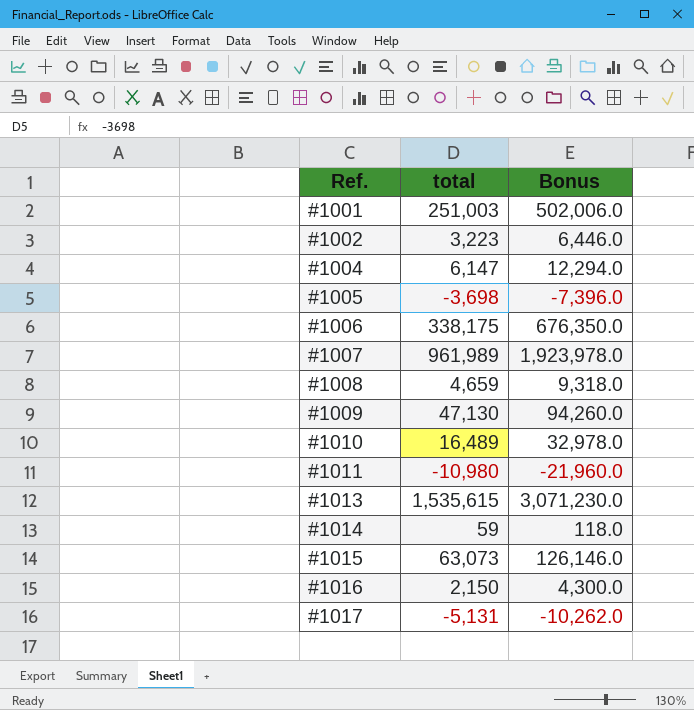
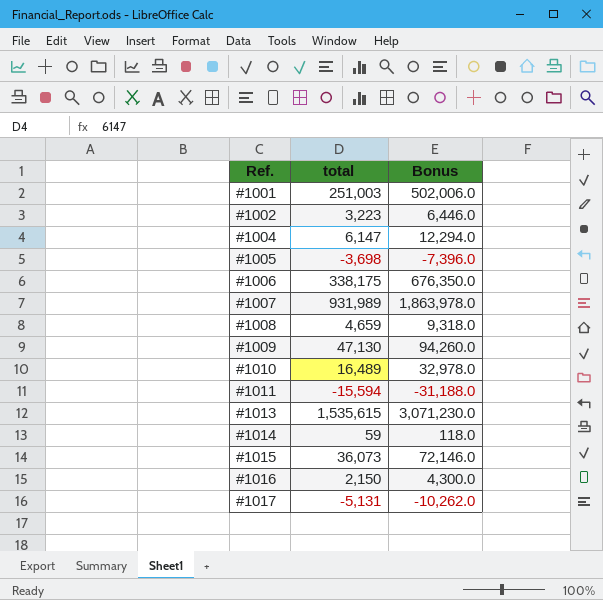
#1007 | total: 961,989 -> 931,989
#1007 | Bonus: 1,923,978.0 -> 1,863,978.0
#1011 | total: -10,980 -> -15,594
#1011 | Bonus: -21,960.0 -> -31,188.0
#1015 | total: 63,073 -> 36,073
#1015 | Bonus: 126,146.0 -> 72,146.0

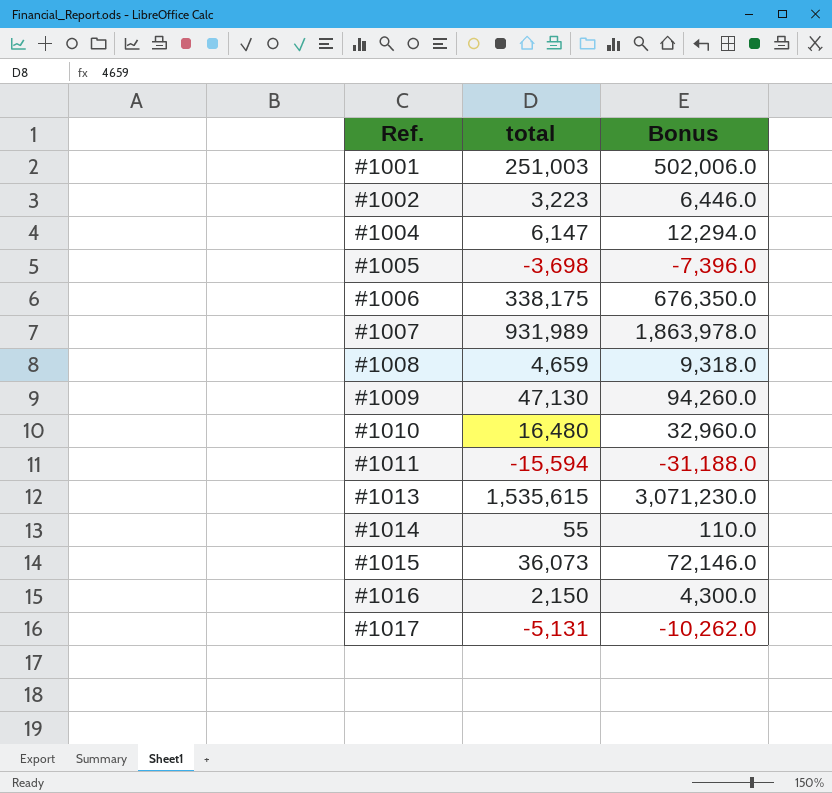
#1010 | total: 16,489 -> 16,480
#1010 | Bonus: 32,978.0 -> 32,960.0
#1014 | total: 59 -> 55
#1014 | Bonus: 118.0 -> 110.0

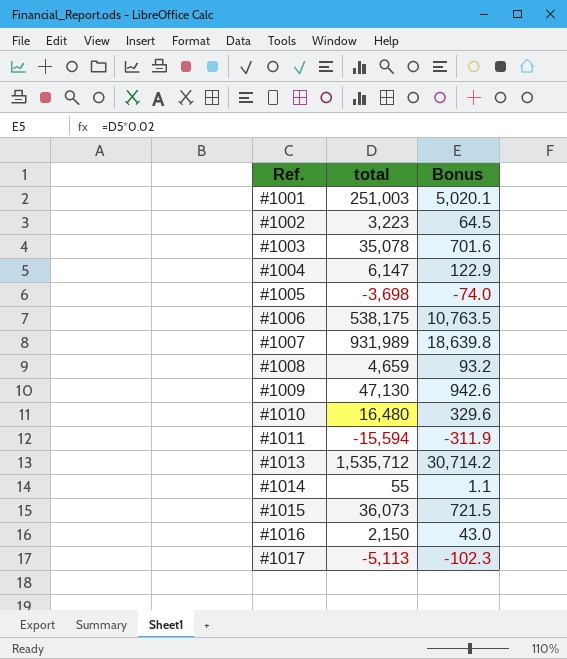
column Bonus | formula: [total] * 2 -> [total] * 0.02
row #1003: none -> 35,078 | 701.6
#1006 | total: 338,175 -> 538,175
#1013 | total: 1,535,615 -> 1,535,712
#1017 | total: -5,131 -> -5,113

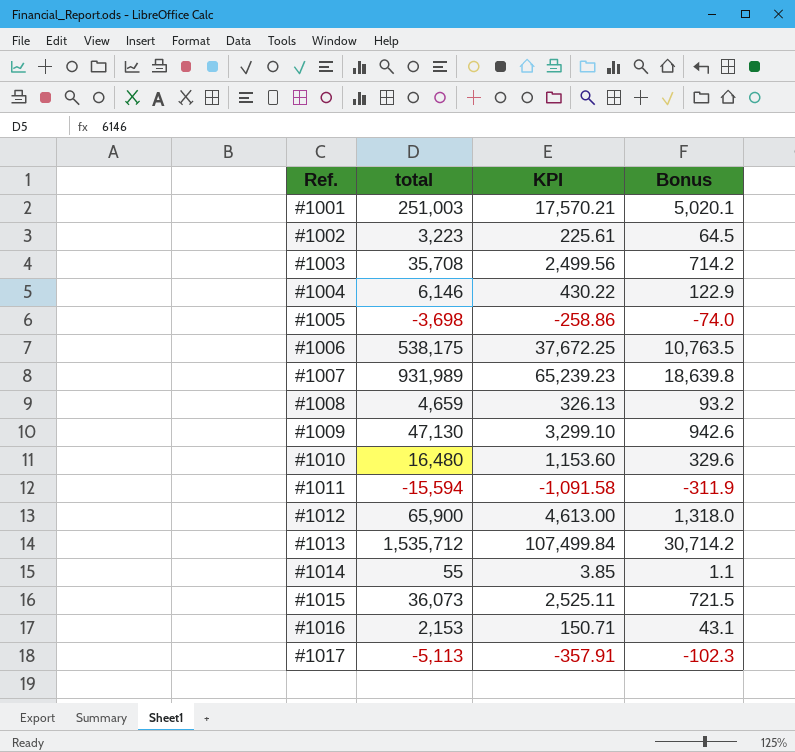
column KPI | formula: none -> [total] * 0.07
#1003 | total: 35,078 -> 35,708
#1003 | Bonus: 701.6 -> 714.2
#1004 | total: 6,147 -> 6,146
row #1012: none -> 65,900 | 4,613.00 | 1,318.0
#1016 | total: 2,150 -> 2,153
#1016 | Bonus: 43.0 -> 43.1

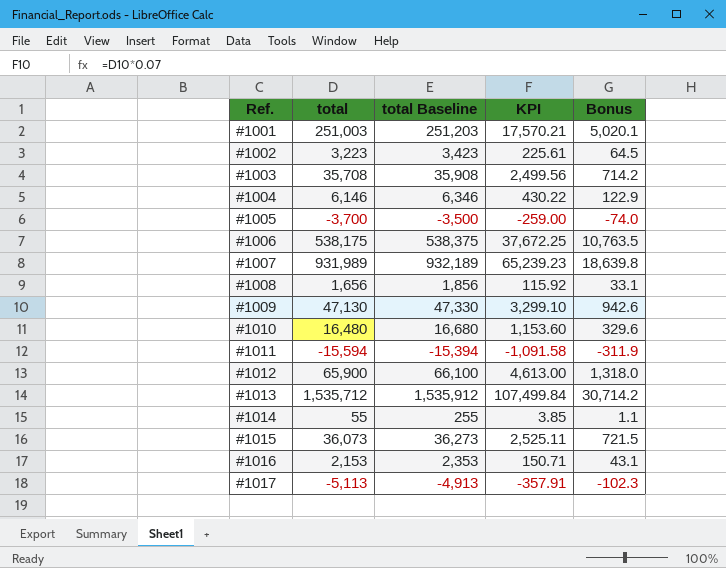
column total Baseline | formula: none -> [total] + 200
#1005 | total: -3,698 -> -3,700
#1005 | KPI: -258.86 -> -259.00
#1008 | total: 4,659 -> 1,656
#1008 | KPI: 326.13 -> 115.92
#1008 | Bonus: 93.2 -> 33.1

